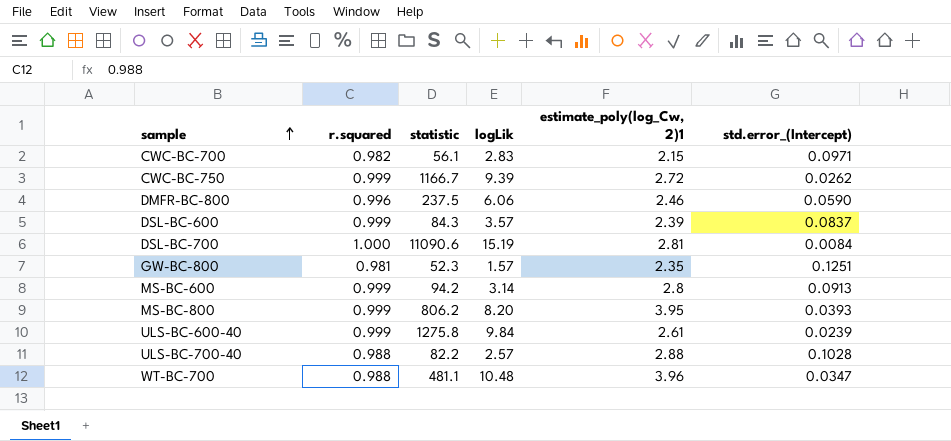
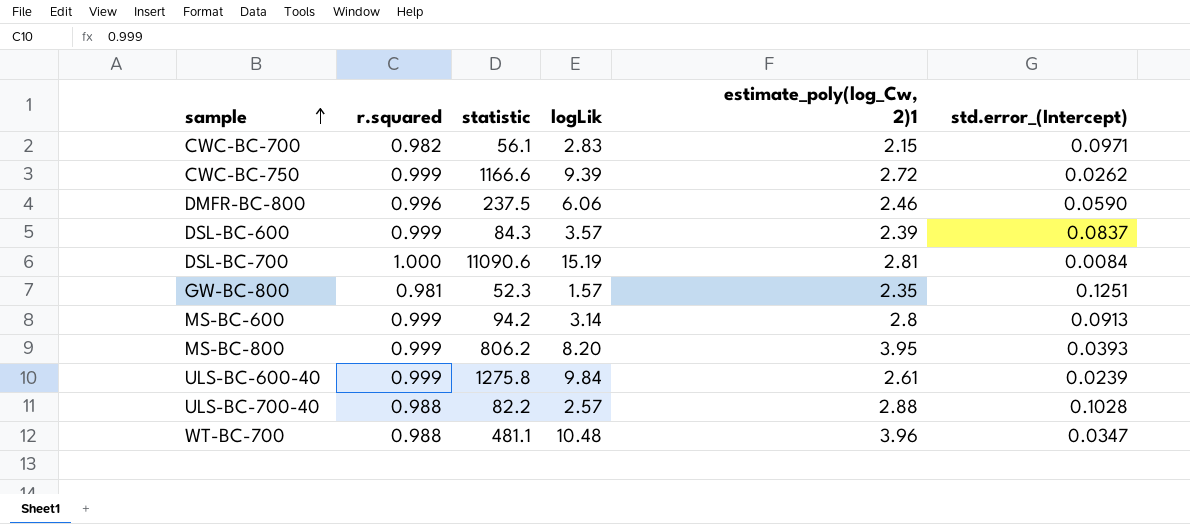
CWC-BC-750 | statistic: 1166.7 -> 1166.6

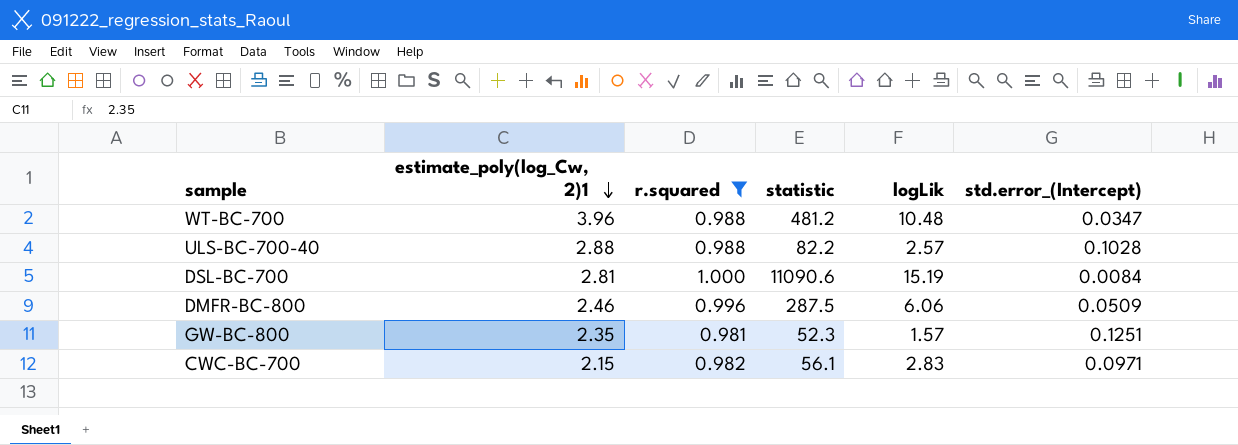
filter: none -> r.squared != 0.999
row order: sample ascending -> estimate_poly(log_Cw, 2)1 descending
column estimate_poly(log_Cw, 2)1 | position: 5 -> 2
WT-BC-700 | statistic: 481.1 -> 481.2
DMFR-BC-800 | statistic: 237.5 -> 287.5
DMFR-BC-800 | std.error_(Intercept): 0.0590 -> 0.0509

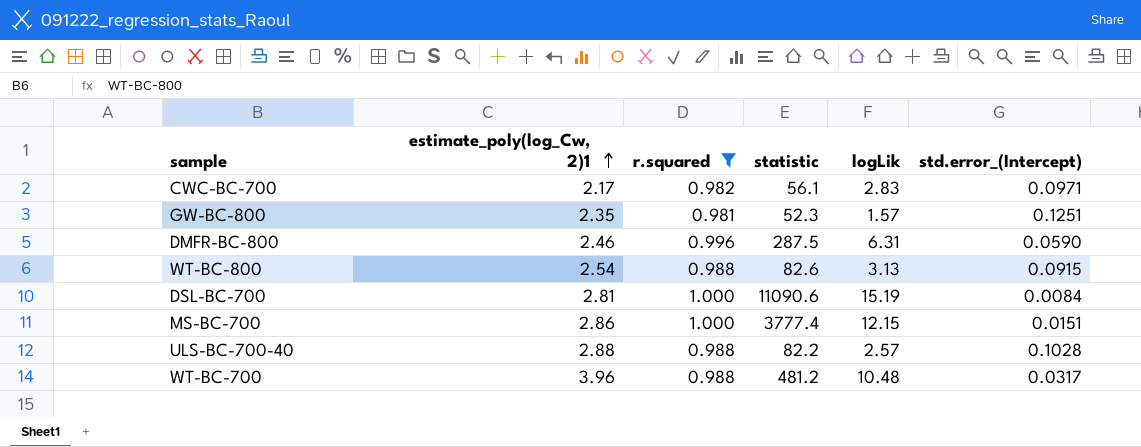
row order: estimate_poly(log_Cw, 2)1 descending -> estimate_poly(log_Cw, 2)1 ascending
CWC-BC-700 | estimate_poly(log_Cw, 2)1: 2.15 -> 2.17
DMFR-BC-800 | logLik: 6.06 -> 6.31
DMFR-BC-800 | std.error_(Intercept): 0.0509 -> 0.0590
row WT-BC-800: none -> 2.54 | 0.988 | 82.6 | 3.13 | 0.0915
row MS-BC-700: none -> 2.86 | 1.000 | 3777.4 | 12.15 | 0.0151
WT-BC-700 | std.error_(Intercept): 0.0347 -> 0.0317

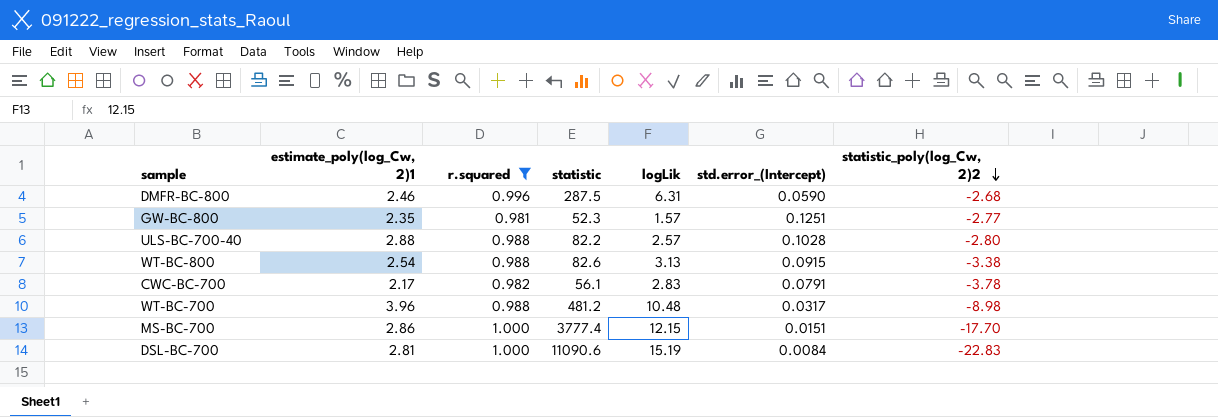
row order: estimate_poly(log_Cw, 2)1 ascending -> statistic_poly(log_Cw, 2)2 descending
column statistic_poly(log_Cw, 2)2 | position: none -> 7
CWC-BC-700 | std.error_(Intercept): 0.0971 -> 0.0791

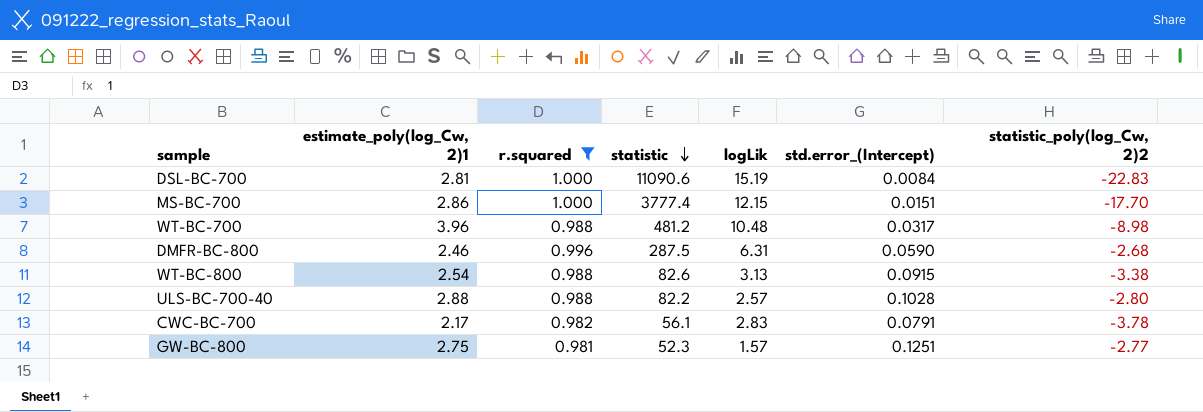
row order: statistic_poly(log_Cw, 2)2 descending -> statistic descending
GW-BC-800 | estimate_poly(log_Cw, 2)1: 2.35 -> 2.75

